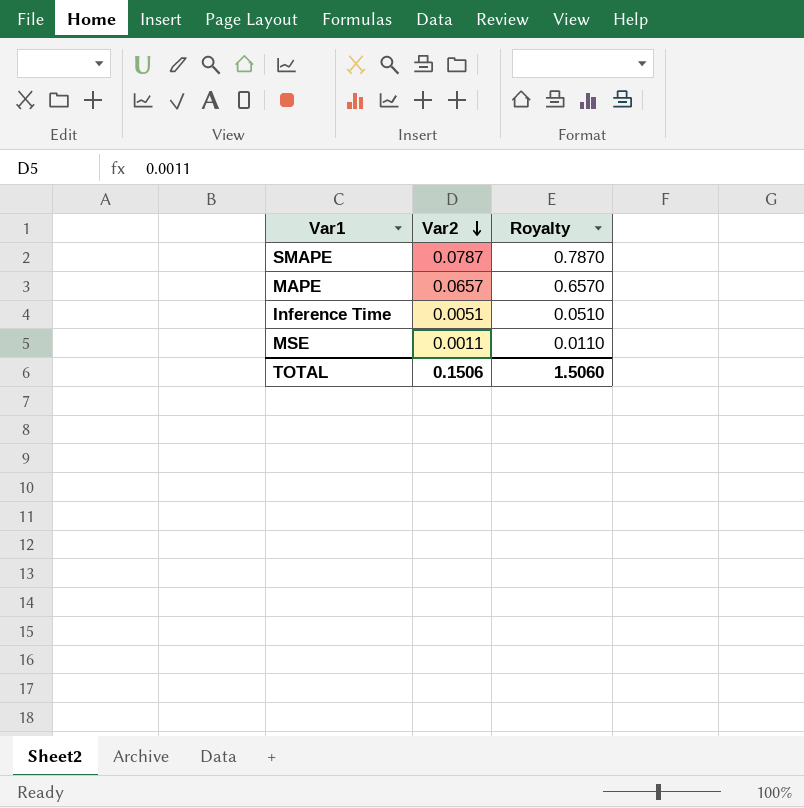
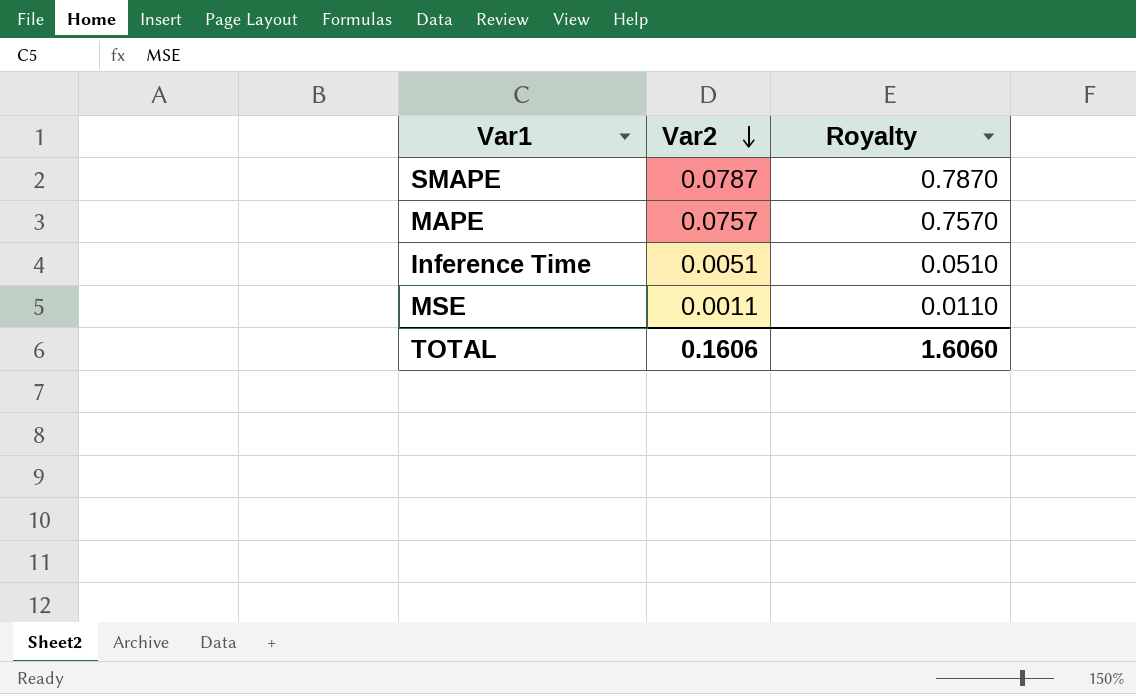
MAPE | Var2: 0.0657 -> 0.0757
MAPE | Royalty: 0.6570 -> 0.7570
TOTAL | Var2: 0.1506 -> 0.1606
TOTAL | Royalty: 1.5060 -> 1.6060

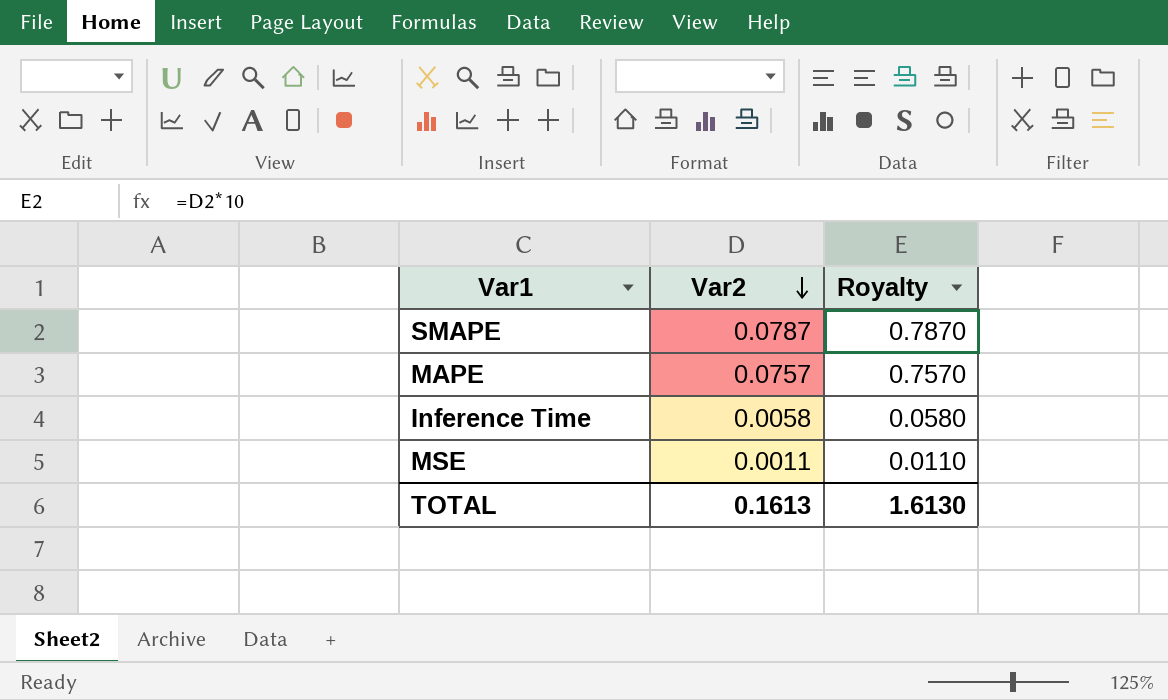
Inference Time | Var2: 0.0051 -> 0.0058
Inference Time | Royalty: 0.0510 -> 0.0580
TOTAL | Var2: 0.1606 -> 0.1613
TOTAL | Royalty: 1.6060 -> 1.6130

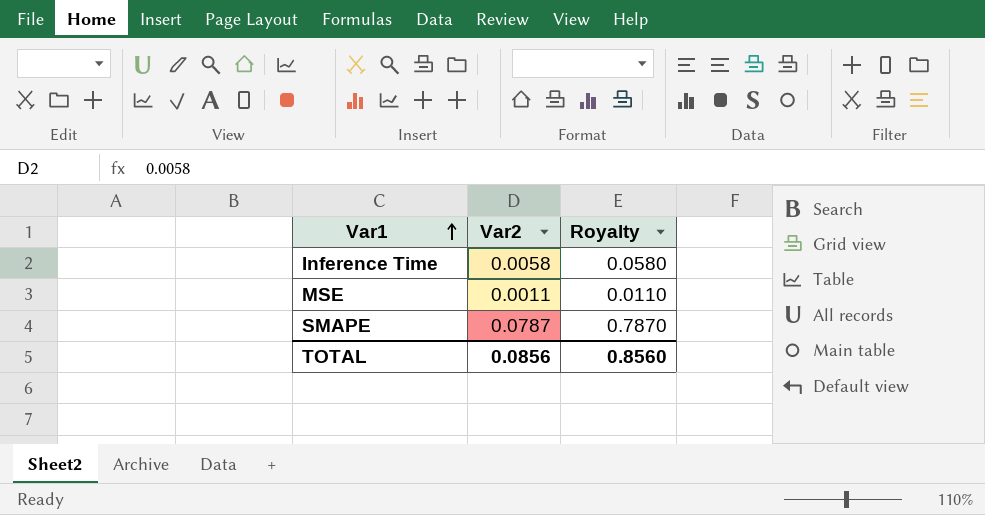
row order: Var2 descending -> Var1 ascending
row MAPE: 0.0757 | 0.7570 -> none
TOTAL | Var2: 0.1613 -> 0.0856
TOTAL | Royalty: 1.6130 -> 0.8560

